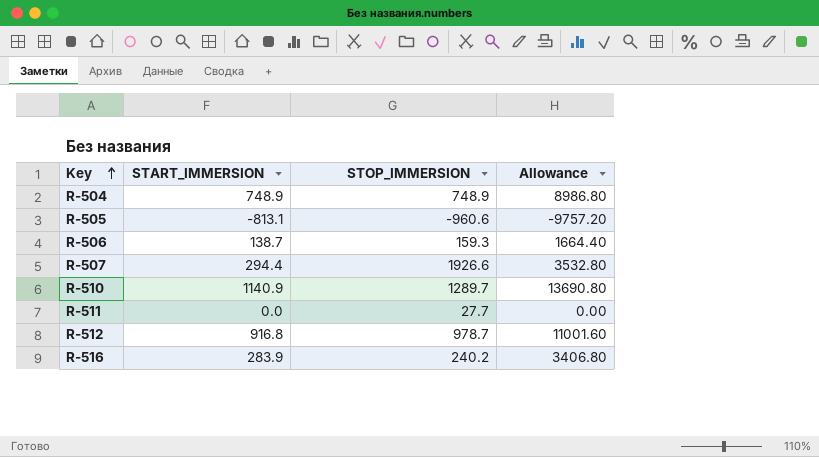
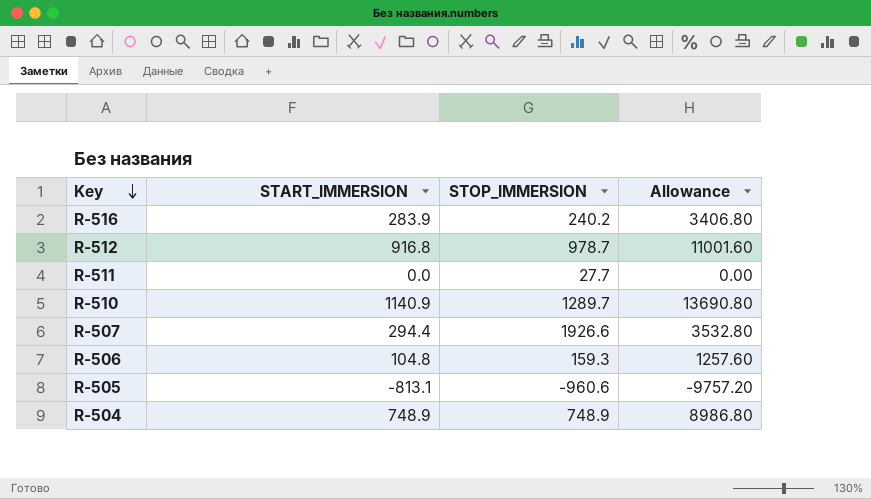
row order: Key ascending -> Key descending
R-506 | START_IMMERSION: 138.7 -> 104.8
R-506 | Allowance: 1664.40 -> 1257.60

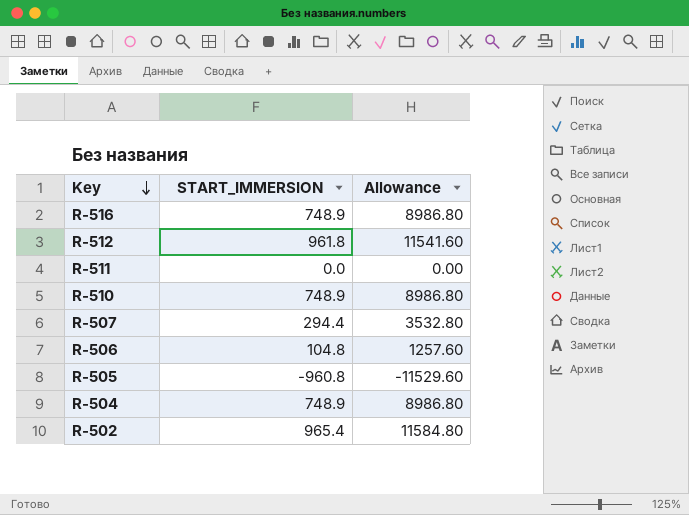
column STOP_IMMERSION | position: 3 -> none
R-516 | START_IMMERSION: 283.9 -> 748.9
R-516 | Allowance: 3406.80 -> 8986.80
R-512 | START_IMMERSION: 916.8 -> 961.8
R-512 | Allowance: 11001.60 -> 11541.60
R-510 | START_IMMERSION: 1140.9 -> 748.9
R-510 | Allowance: 13690.80 -> 8986.80
R-505 | START_IMMERSION: -813.1 -> -960.8
R-505 | Allowance: -9757.20 -> -11529.60
row R-502: none -> 965.4 | 11584.80

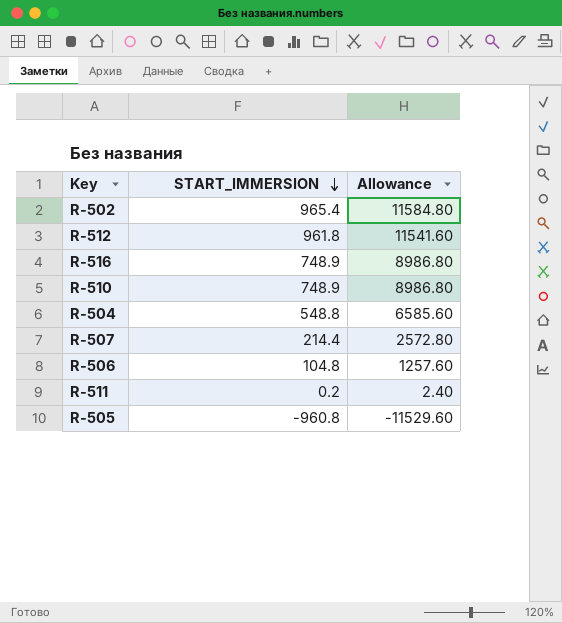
row order: Key descending -> START_IMMERSION descending
R-504 | START_IMMERSION: 748.9 -> 548.8
R-504 | Allowance: 8986.80 -> 6585.60
R-507 | START_IMMERSION: 294.4 -> 214.4
R-507 | Allowance: 3532.80 -> 2572.80
R-511 | START_IMMERSION: 0.0 -> 0.2
R-511 | Allowance: 0.00 -> 2.40

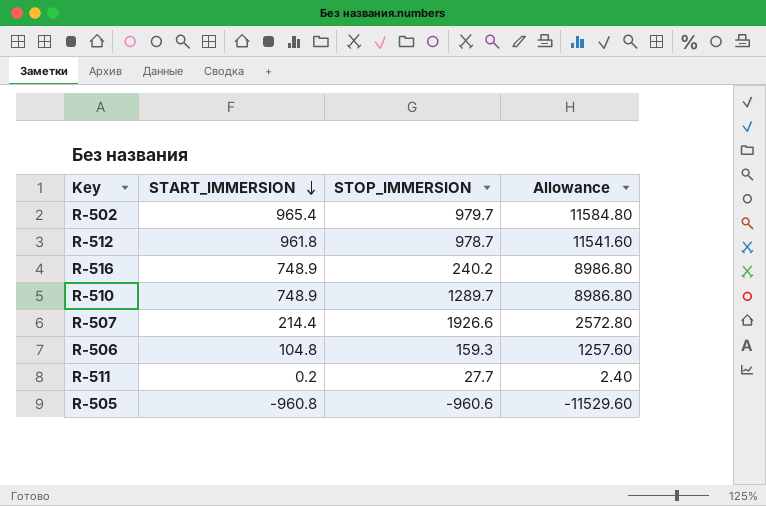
column STOP_IMMERSION | position: none -> 3
row R-504: 548.8 | 6585.60 -> none

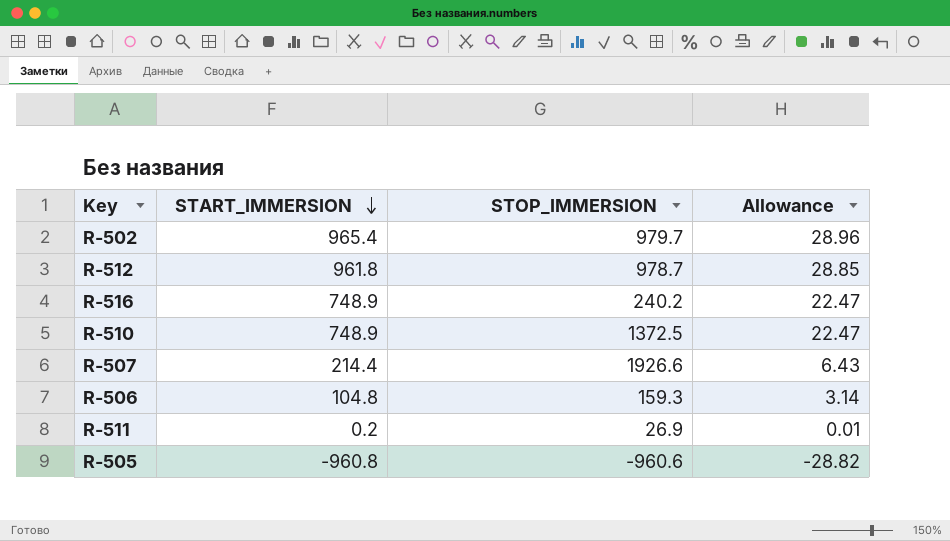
column Allowance | formula: [START_IMMERSION] * 12 -> [START_IMMERSION] * 0.03
R-510 | STOP_IMMERSION: 1289.7 -> 1372.5
R-511 | STOP_IMMERSION: 27.7 -> 26.9

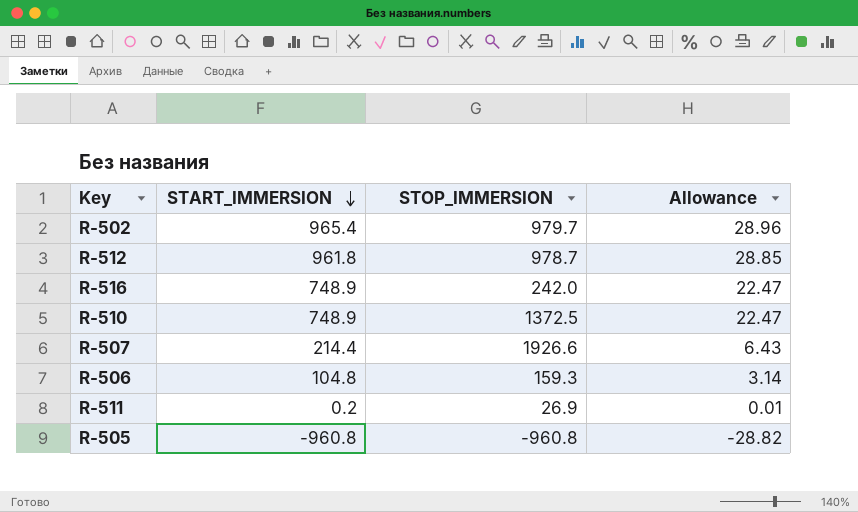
R-516 | STOP_IMMERSION: 240.2 -> 242.0
R-505 | STOP_IMMERSION: -960.6 -> -960.8

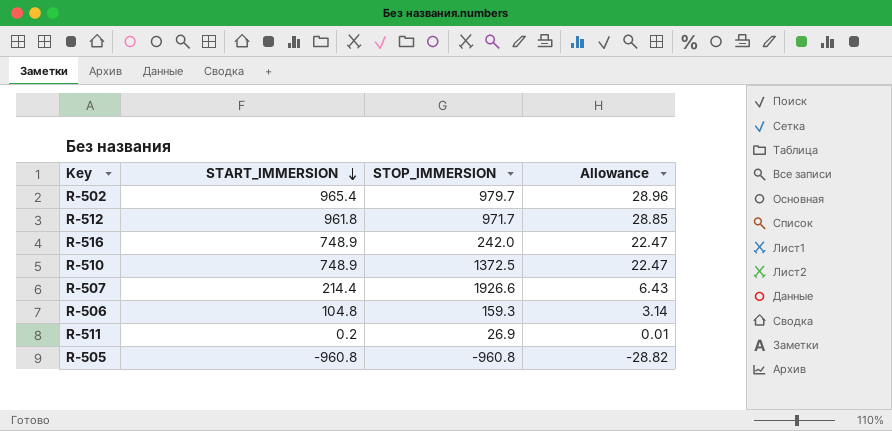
R-512 | STOP_IMMERSION: 978.7 -> 971.7

